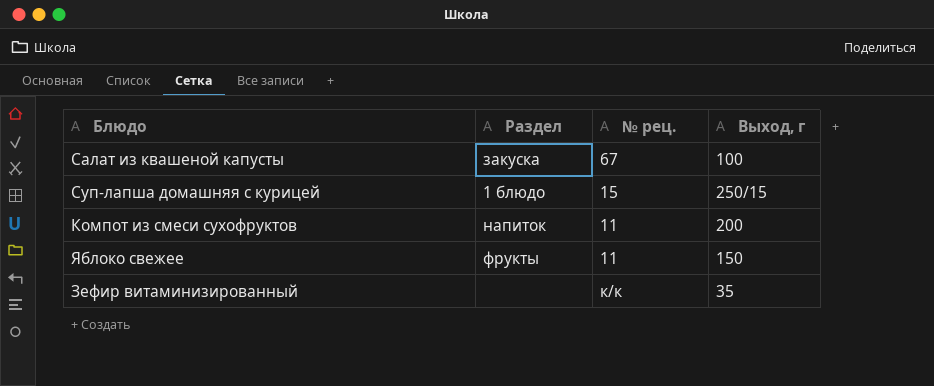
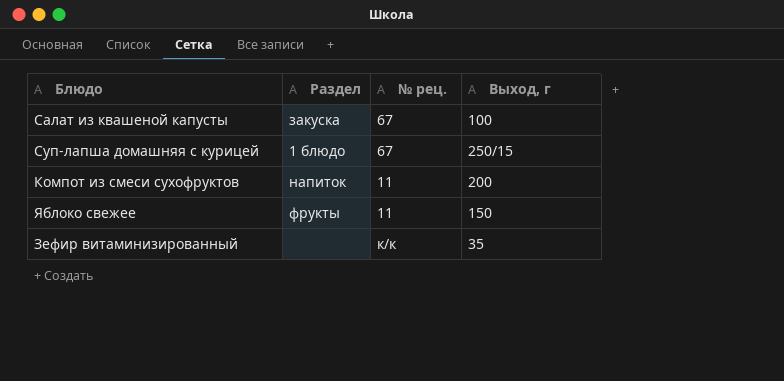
Суп-лапша домашняя с курицей | № рец.: 15 -> 67

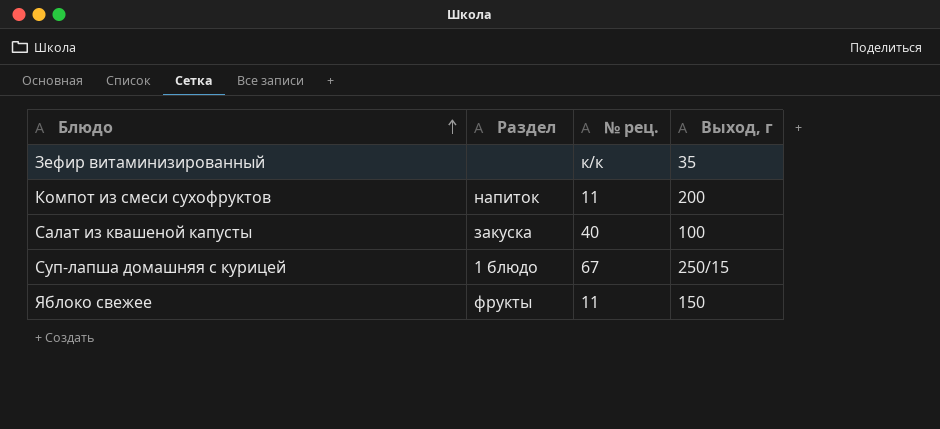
row order: none -> Блюдо ascending
Салат из квашеной капусты | № рец.: 67 -> 40

